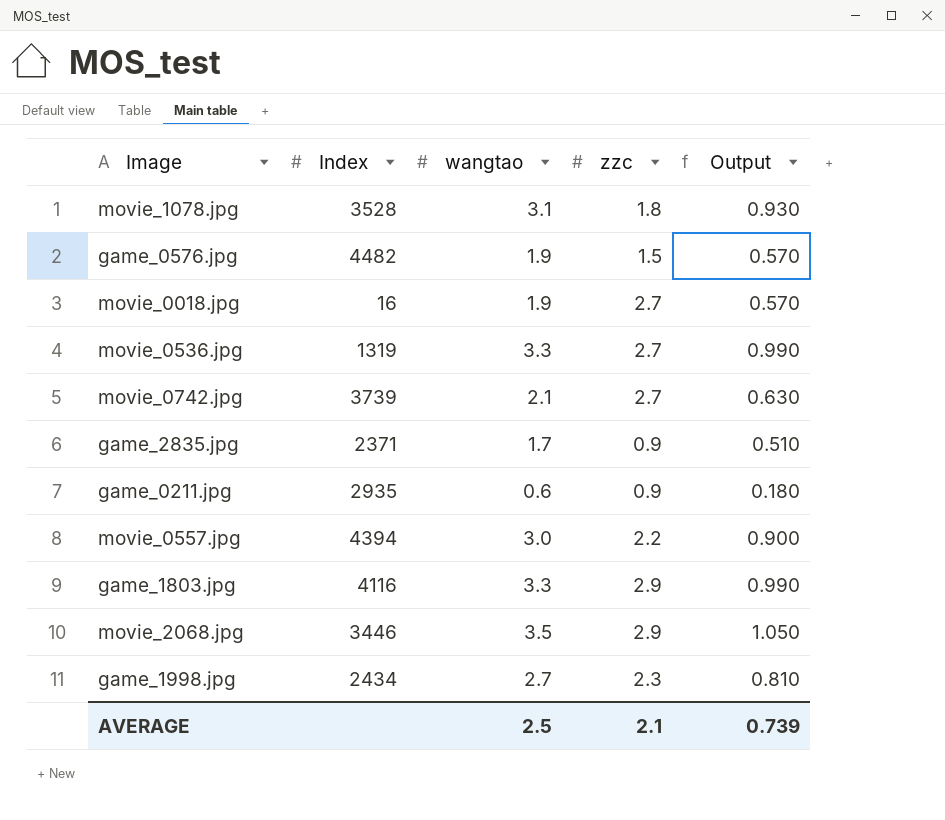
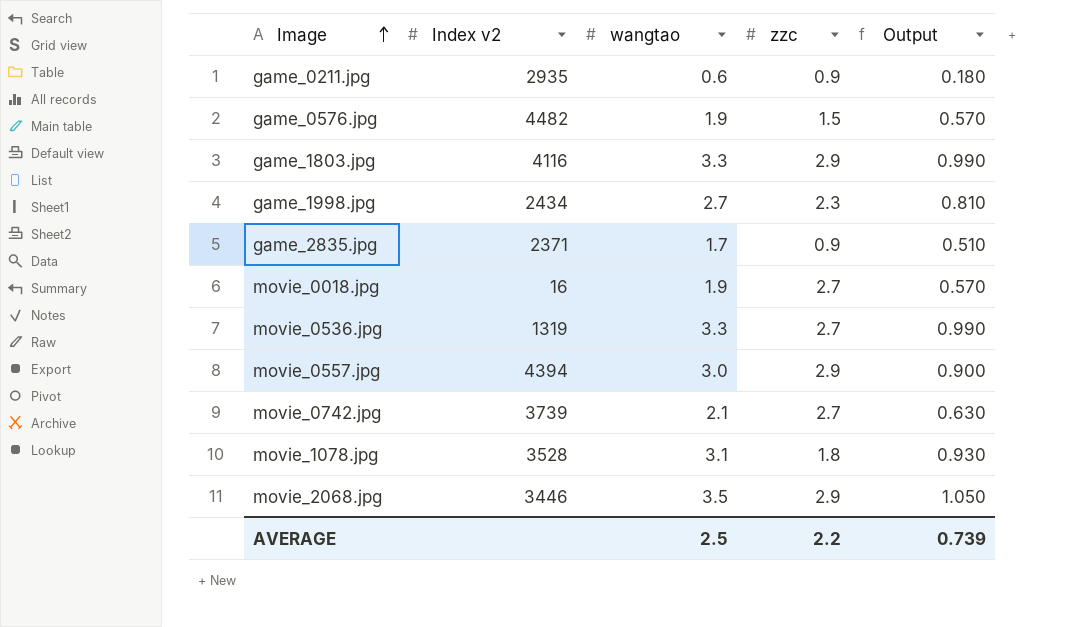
row order: none -> Image ascending
column name: Index -> Index v2
movie_0557.jpg | zzc: 2.2 -> 2.9
AVERAGE | zzc: 2.1 -> 2.2

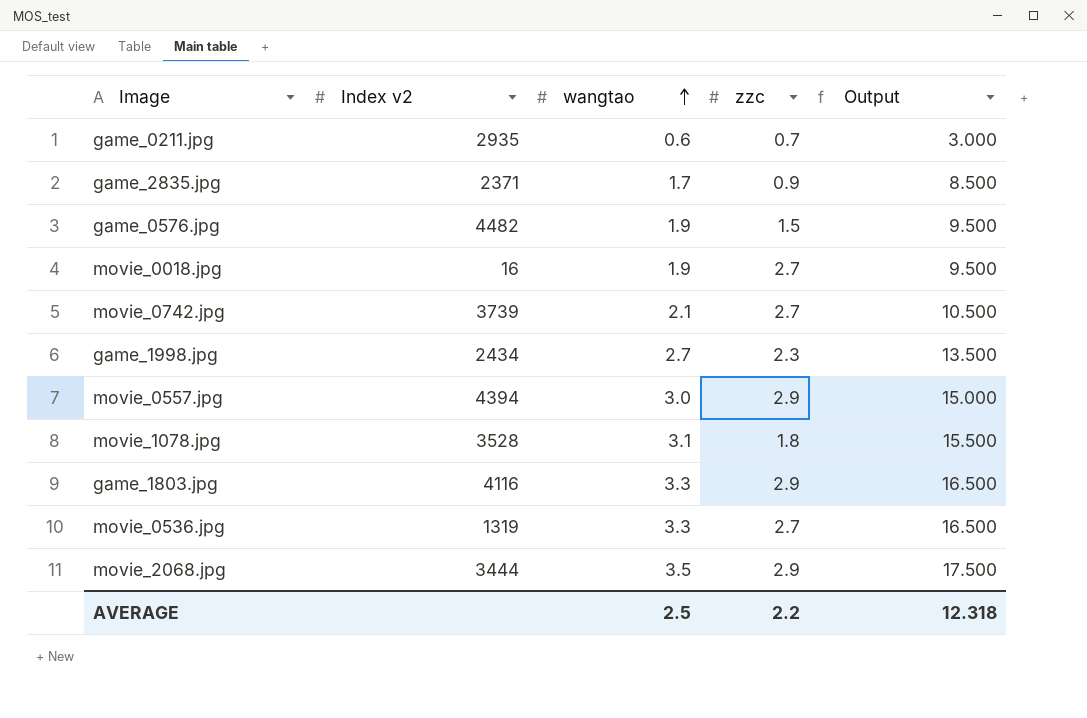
row order: Image ascending -> wangtao ascending
column Output | formula: [wangtao] * 0.3 -> [wangtao] * 5
game_0211.jpg | zzc: 0.9 -> 0.7
movie_2068.jpg | Index v2: 3446 -> 3444
AVERAGE | Output: 0.739 -> 12.318

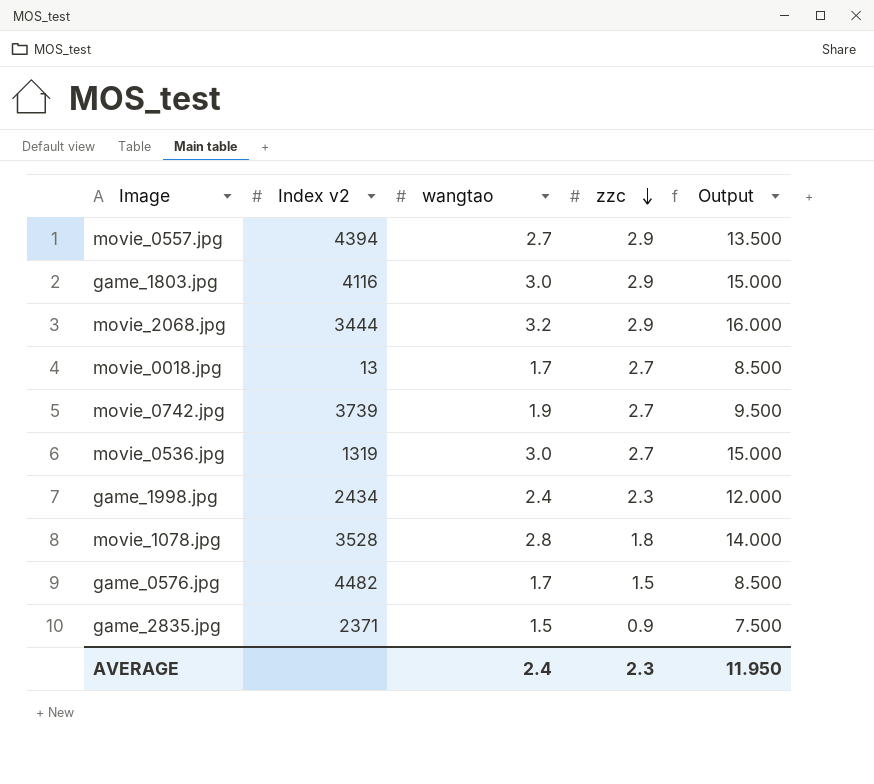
row order: wangtao ascending -> zzc descending
row game_0211.jpg: 2935 | 0.6 | 0.7 | 3.000 -> none
movie_0557.jpg | wangtao: 3.0 -> 2.7
movie_0557.jpg | Output: 15.000 -> 13.500
game_1803.jpg | wangtao: 3.3 -> 3.0
game_1803.jpg | Output: 16.500 -> 15.000
movie_2068.jpg | wangtao: 3.5 -> 3.2
movie_2068.jpg | Output: 17.500 -> 16.000
movie_0018.jpg | Index v2: 16 -> 13
movie_0018.jpg | wangtao: 1.9 -> 1.7
movie_0018.jpg | Output: 9.500 -> 8.500
movie_0742.jpg | wangtao: 2.1 -> 1.9
movie_0742.jpg | Output: 10.500 -> 9.500
movie_0536.jpg | wangtao: 3.3 -> 3.0
movie_0536.jpg | Output: 16.500 -> 15.000
game_1998.jpg | wangtao: 2.7 -> 2.4
game_1998.jpg | Output: 13.500 -> 12.000
movie_1078.jpg | wangtao: 3.1 -> 2.8
movie_1078.jpg | Output: 15.500 -> 14.000
game_0576.jpg | wangtao: 1.9 -> 1.7
game_0576.jpg | Output: 9.500 -> 8.500
game_2835.jpg | wangtao: 1.7 -> 1.5
game_2835.jpg | Output: 8.500 -> 7.500
AVERAGE | wangtao: 2.5 -> 2.4
AVERAGE | zzc: 2.2 -> 2.3
AVERAGE | Output: 12.318 -> 11.950

